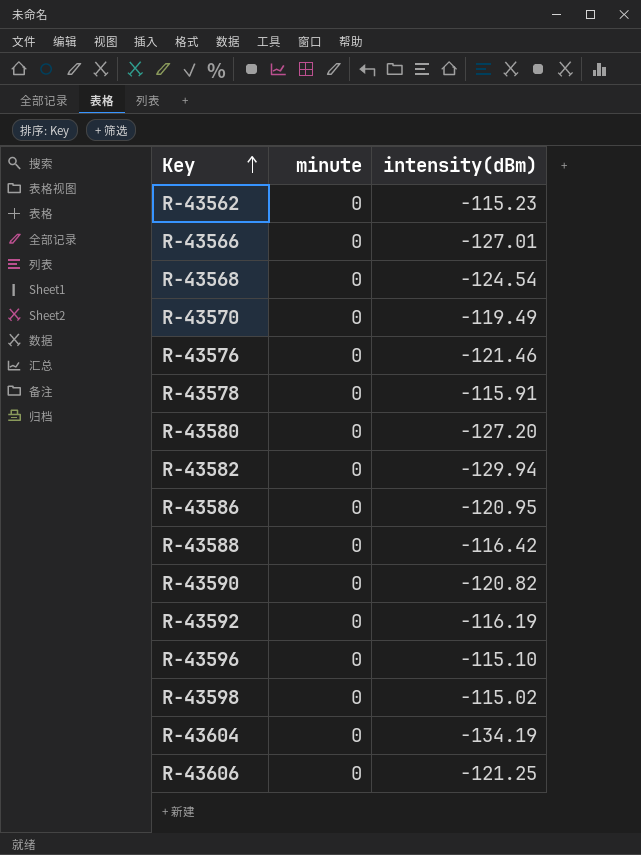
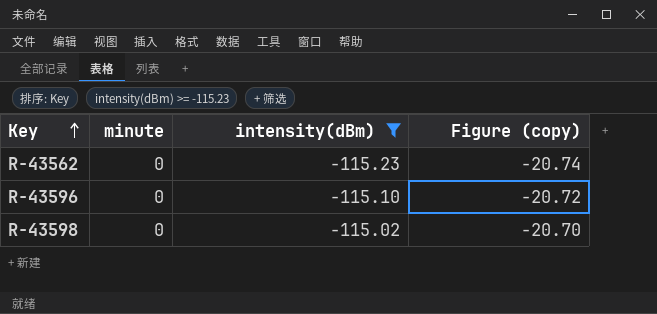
filter: none -> intensity(dBm) >= -115.23
column Figure (copy) | formula: none -> [intensity(dBm)] * 0.18

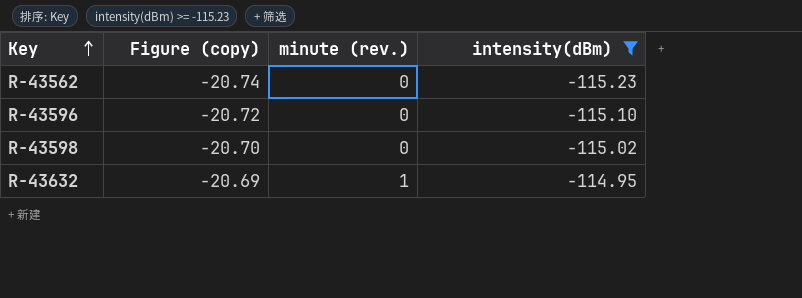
column Figure (copy) | position: 4 -> 2
column name: minute -> minute (rev.)
row R-43632: none -> -20.69 | 1 | -114.95

